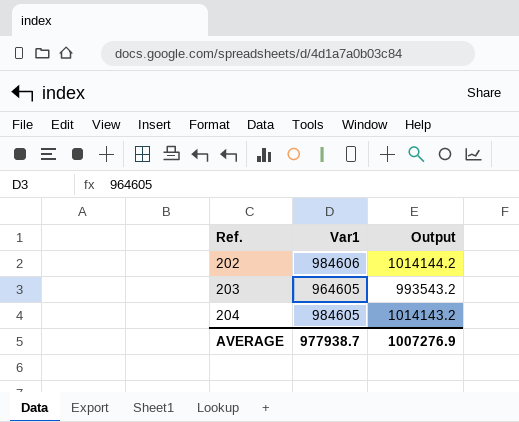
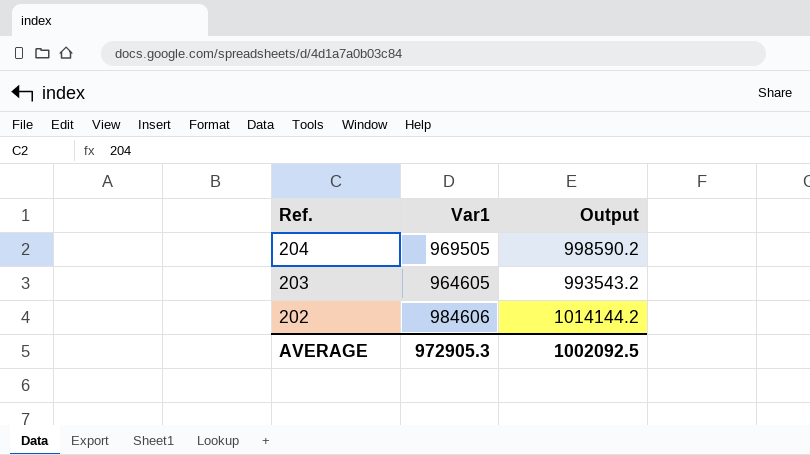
row order: Ref. ascending -> Ref. descending
204 | Var1: 984605 -> 969505
204 | Output: 1014143.2 -> 998590.2
AVERAGE | Var1: 977938.7 -> 972905.3
AVERAGE | Output: 1007276.9 -> 1002092.5

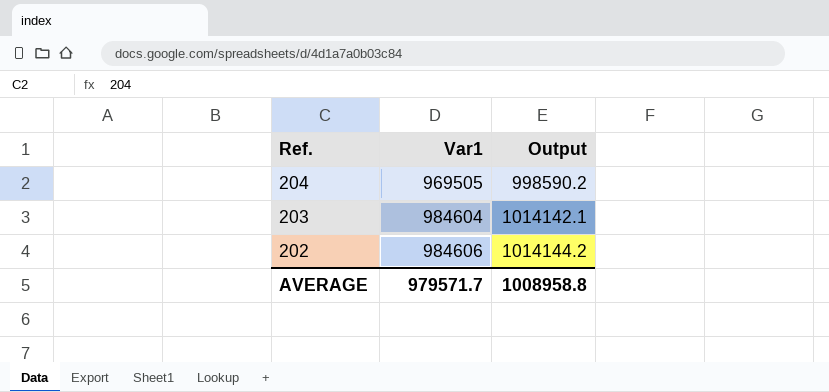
203 | Var1: 964605 -> 984604
203 | Output: 993543.2 -> 1014142.1
AVERAGE | Var1: 972905.3 -> 979571.7
AVERAGE | Output: 1002092.5 -> 1008958.8

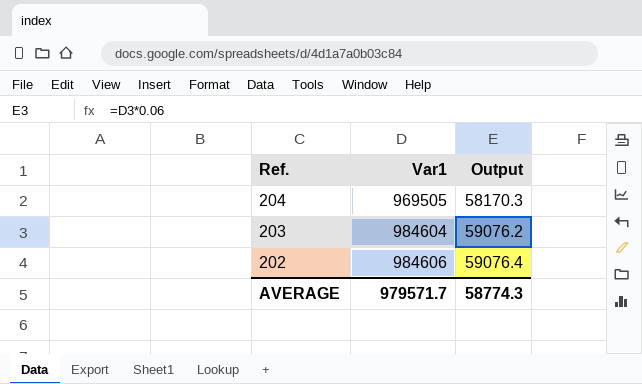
column Output | formula: [Var1] * 1.03 -> [Var1] * 0.06
AVERAGE | Output: 1008958.8 -> 58774.3

